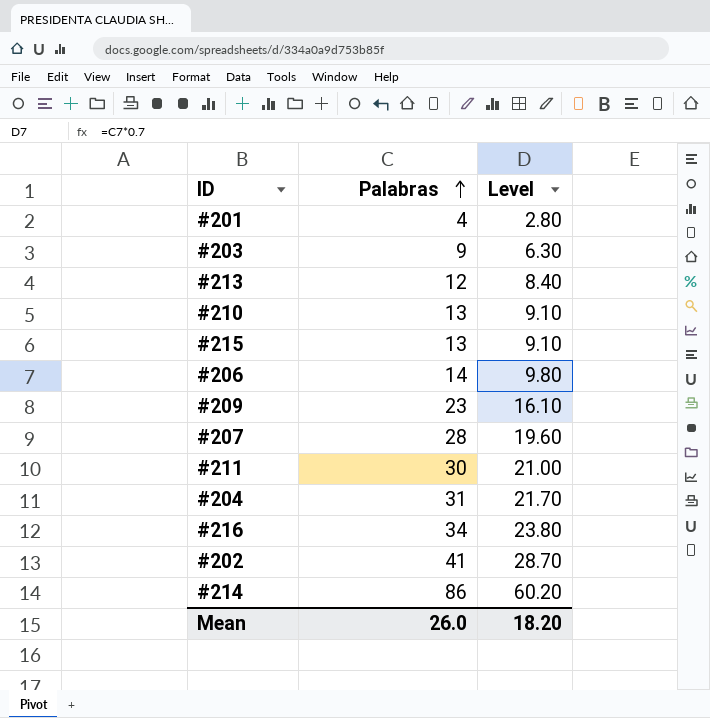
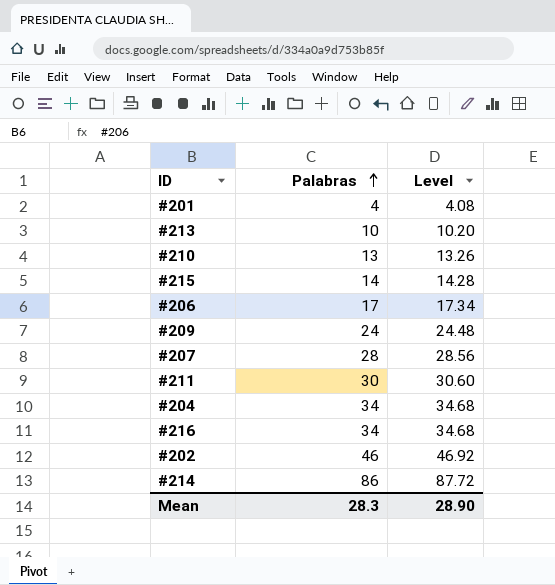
column Level | formula: [Palabras] * 0.7 -> [Palabras] * 1.02
row #203: 9 | 6.30 -> none
#213 | Palabras: 12 -> 10
#215 | Palabras: 13 -> 14
#206 | Palabras: 14 -> 17
#209 | Palabras: 23 -> 24
#204 | Palabras: 31 -> 34
#202 | Palabras: 41 -> 46
Mean | Palabras: 26.0 -> 28.3
Mean | Level: 18.20 -> 28.90

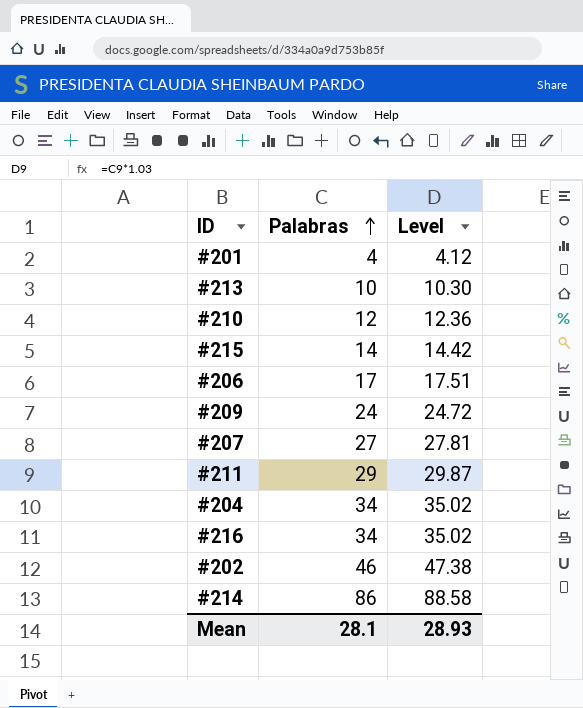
column Level | formula: [Palabras] * 1.02 -> [Palabras] * 1.03
#210 | Palabras: 13 -> 12
#207 | Palabras: 28 -> 27
#211 | Palabras: 30 -> 29
Mean | Palabras: 28.3 -> 28.1
Mean | Level: 28.90 -> 28.93

